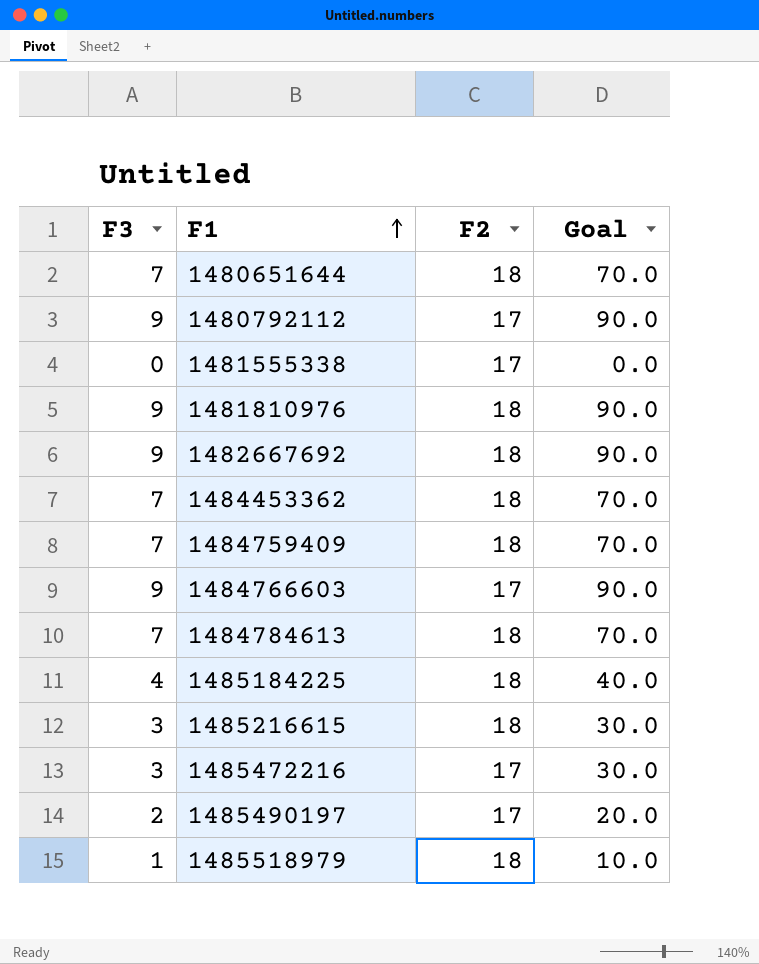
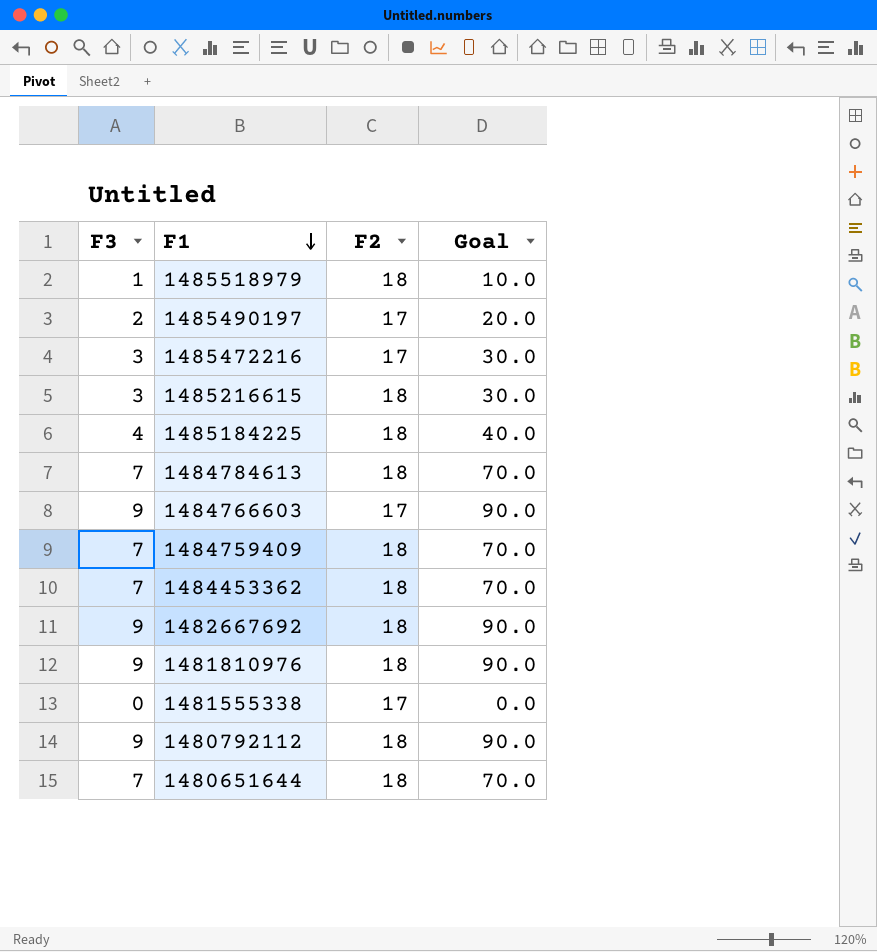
row order: F1 ascending -> F1 descending
1480792112 | F2: 17 -> 18

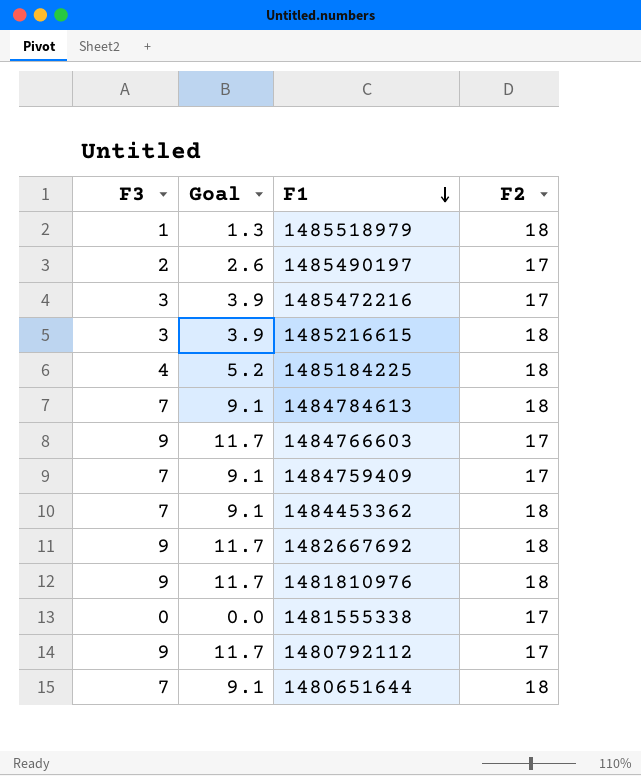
column Goal | formula: [F3] * 10 -> [F3] * 1.3
column Goal | position: 4 -> 2
1484759409 | F2: 18 -> 17
1480792112 | F2: 18 -> 17

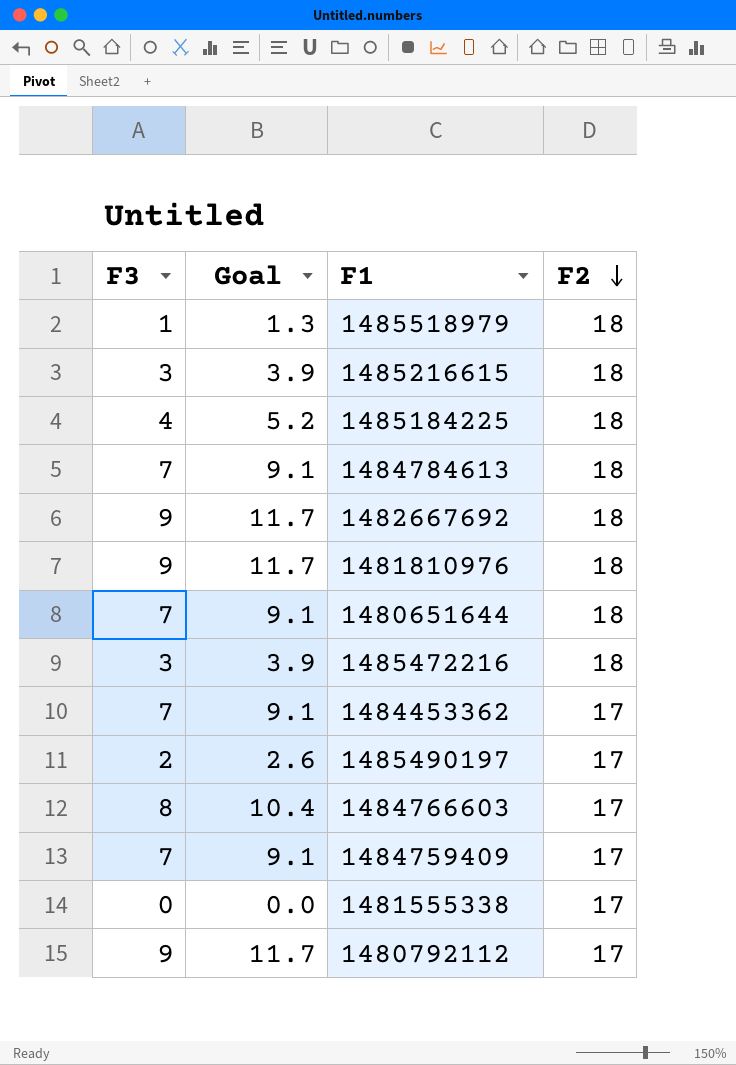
row order: F1 descending -> F2 descending
1485472216 | F2: 17 -> 18
1484453362 | F2: 18 -> 17
1484766603 | F3: 9 -> 8
1484766603 | Goal: 11.7 -> 10.4

